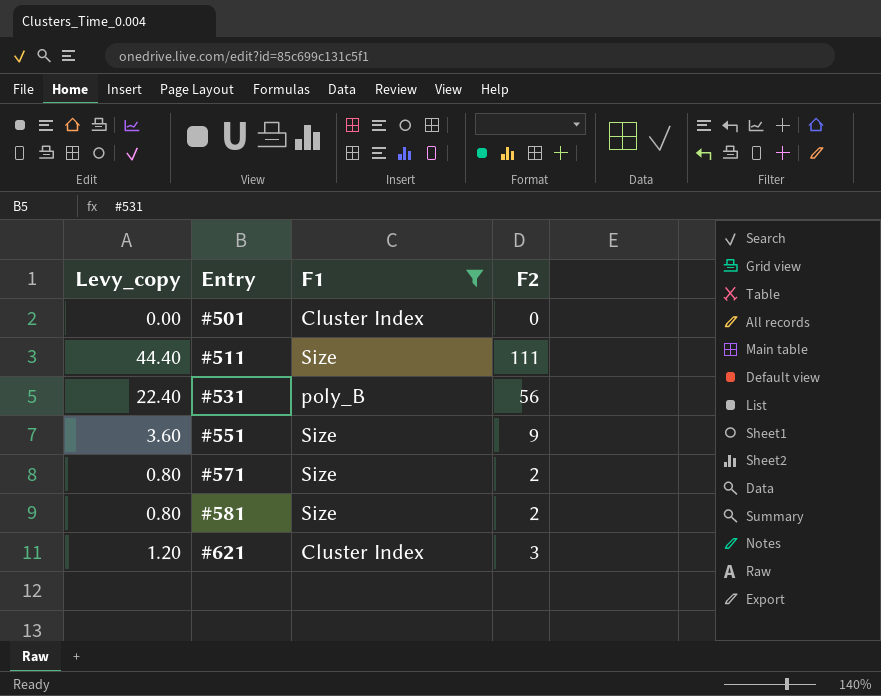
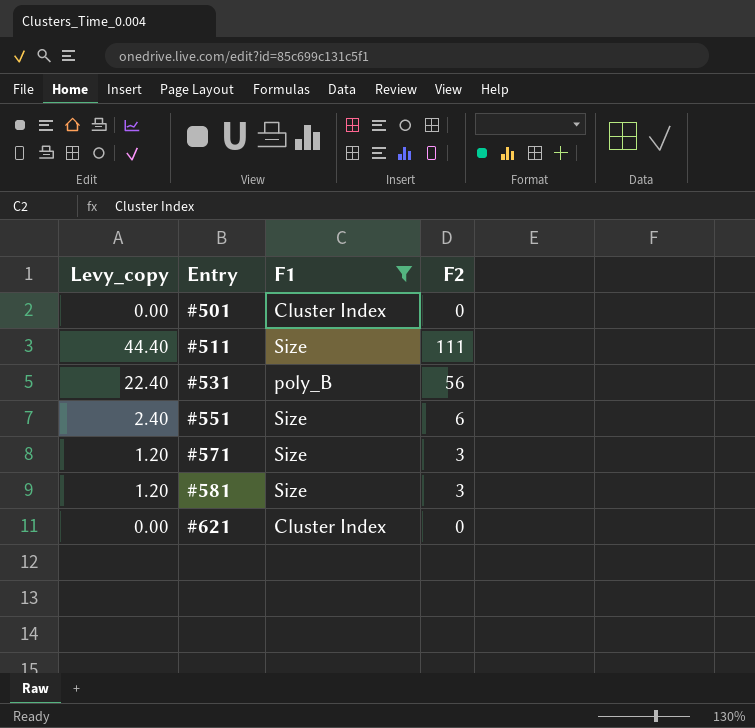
#551 | Levy_copy: 3.60 -> 2.40
#551 | F2: 9 -> 6
#571 | Levy_copy: 0.80 -> 1.20
#571 | F2: 2 -> 3
#581 | Levy_copy: 0.80 -> 1.20
#581 | F2: 2 -> 3
#621 | Levy_copy: 1.20 -> 0.00
#621 | F2: 3 -> 0

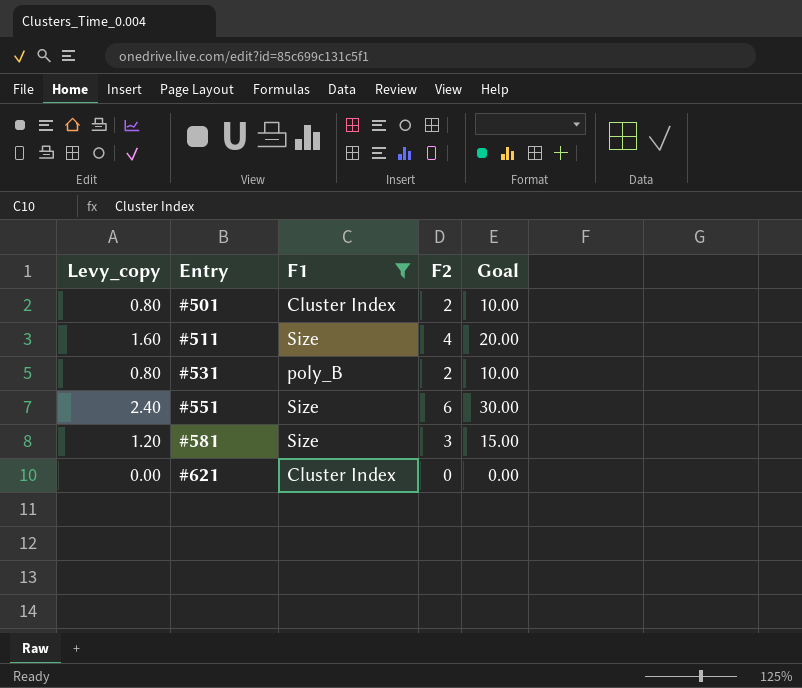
column Goal | formula: none -> [F2] * 5
row #571: 1.20 | Size | 3 -> none
#501 | Levy_copy: 0.00 -> 0.80
#501 | F2: 0 -> 2
#511 | Levy_copy: 44.40 -> 1.60
#511 | F2: 111 -> 4
#531 | Levy_copy: 22.40 -> 0.80
#531 | F2: 56 -> 2

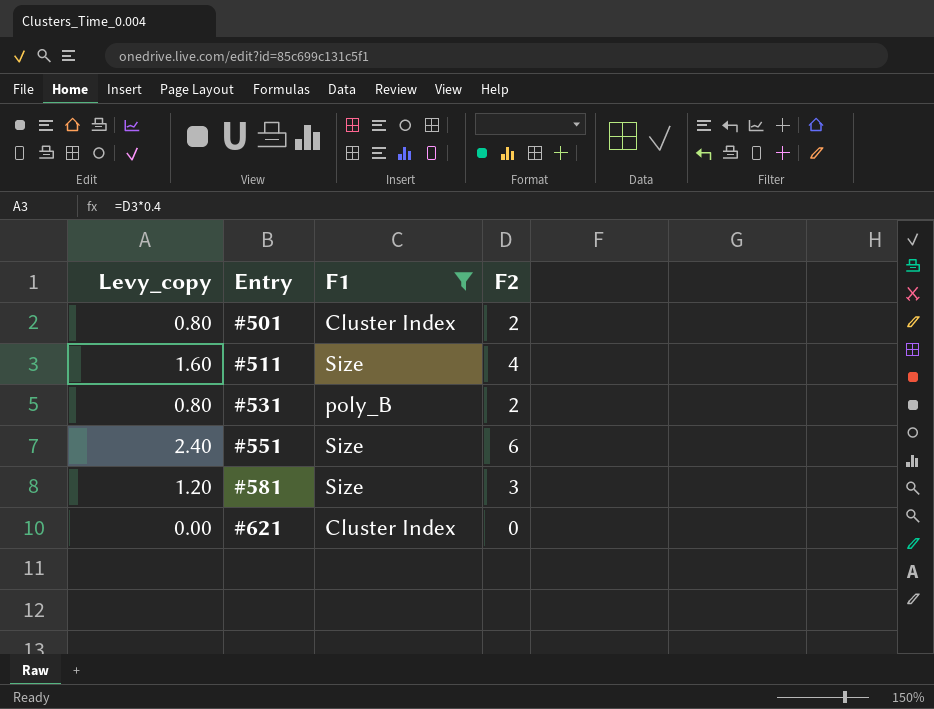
column Goal | formula: [F2] * 5 -> none

